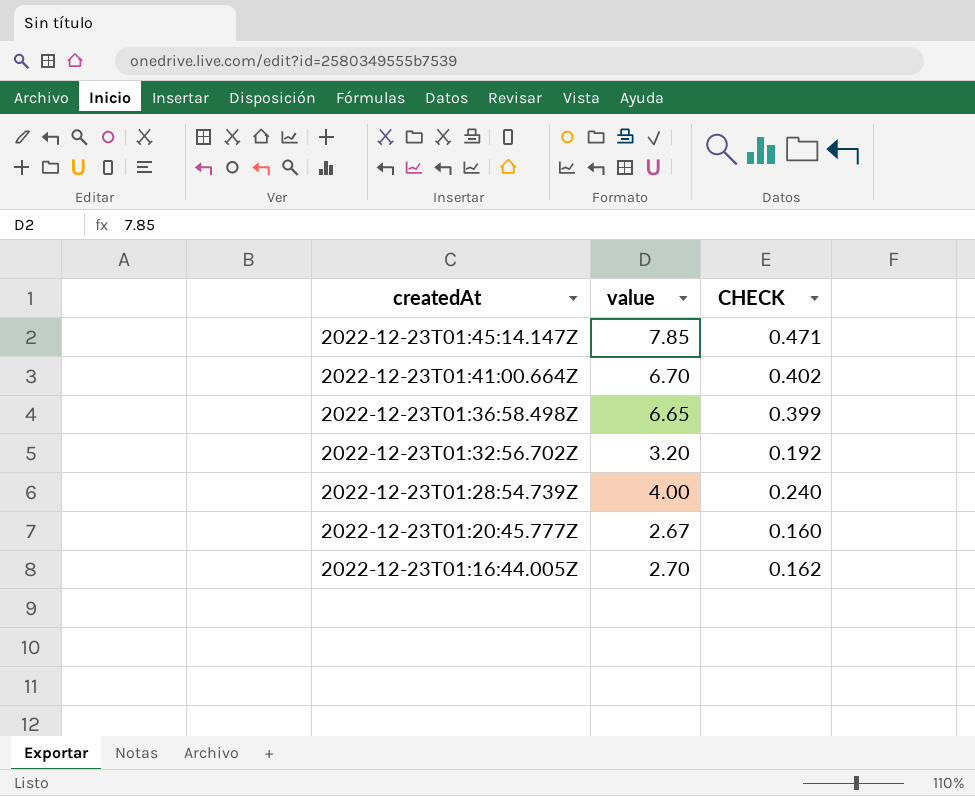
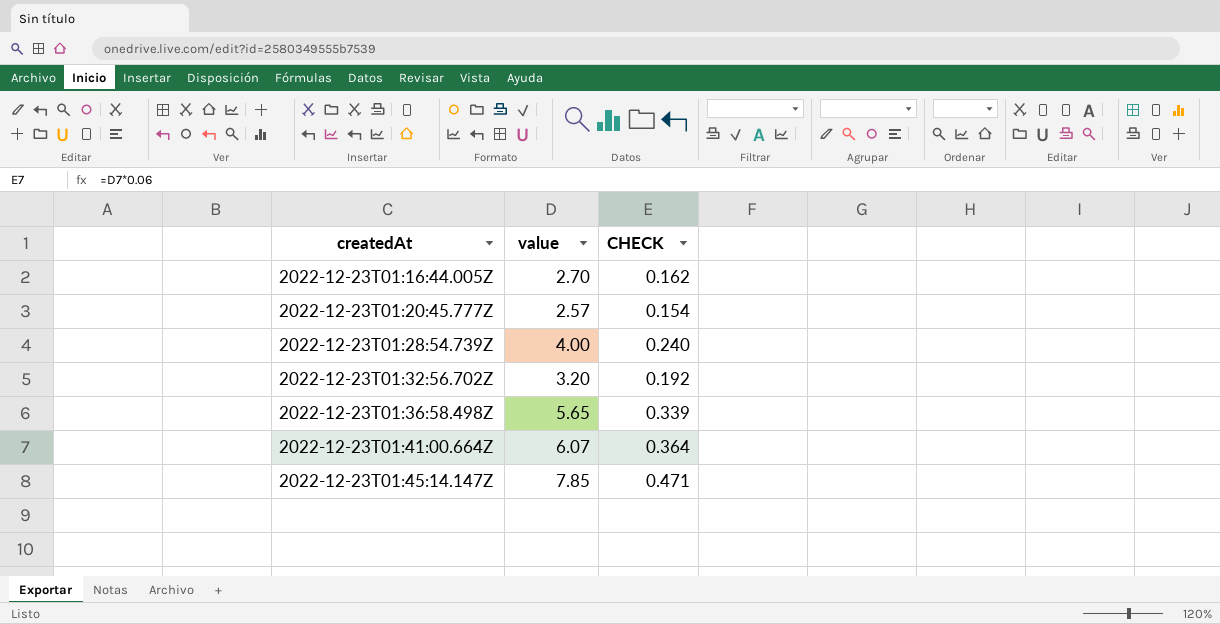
row order: createdAt descending -> createdAt ascending
2022-12-23T01:20:45.777Z | value: 2.67 -> 2.57
2022-12-23T01:20:45.777Z | CHECK: 0.160 -> 0.154
2022-12-23T01:36:58.498Z | value: 6.65 -> 5.65
2022-12-23T01:36:58.498Z | CHECK: 0.399 -> 0.339
2022-12-23T01:41:00.664Z | value: 6.70 -> 6.07
2022-12-23T01:41:00.664Z | CHECK: 0.402 -> 0.364

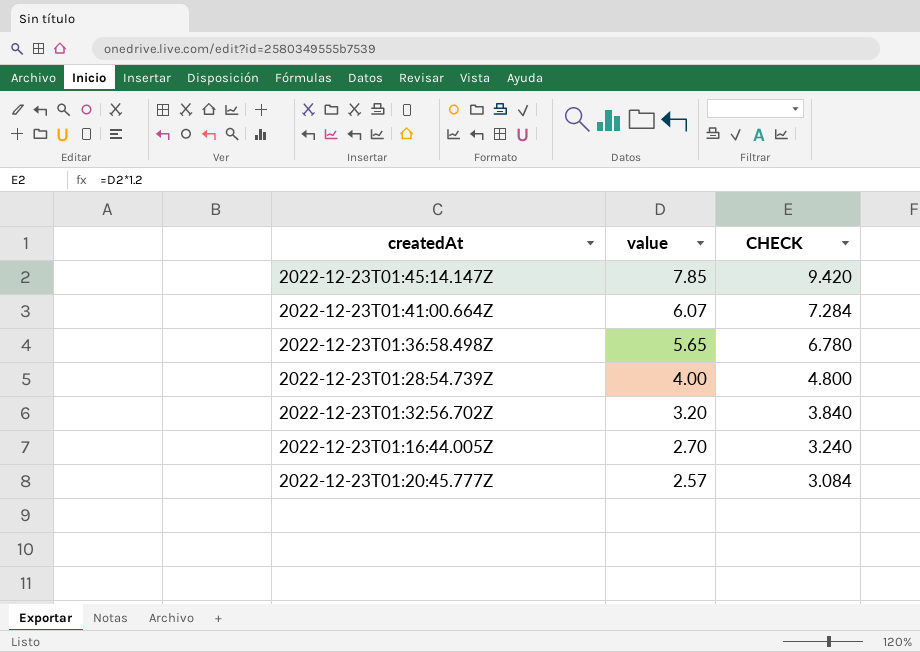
row order: createdAt ascending -> value descending
column CHECK | formula: [value] * 0.06 -> [value] * 1.2

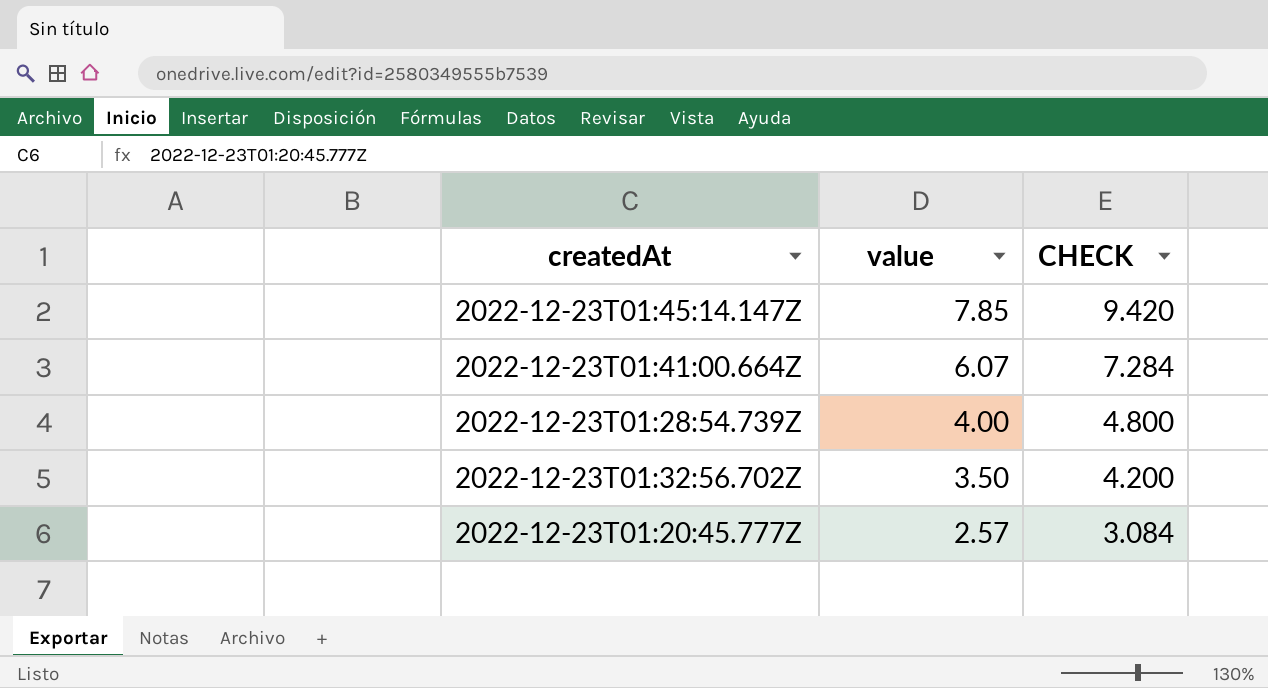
row 2022-12-23T01:36:58.498Z: 5.65 | 6.780 -> none
row 2022-12-23T01:16:44.005Z: 2.70 | 3.240 -> none
2022-12-23T01:32:56.702Z | value: 3.20 -> 3.50
2022-12-23T01:32:56.702Z | CHECK: 3.840 -> 4.200

